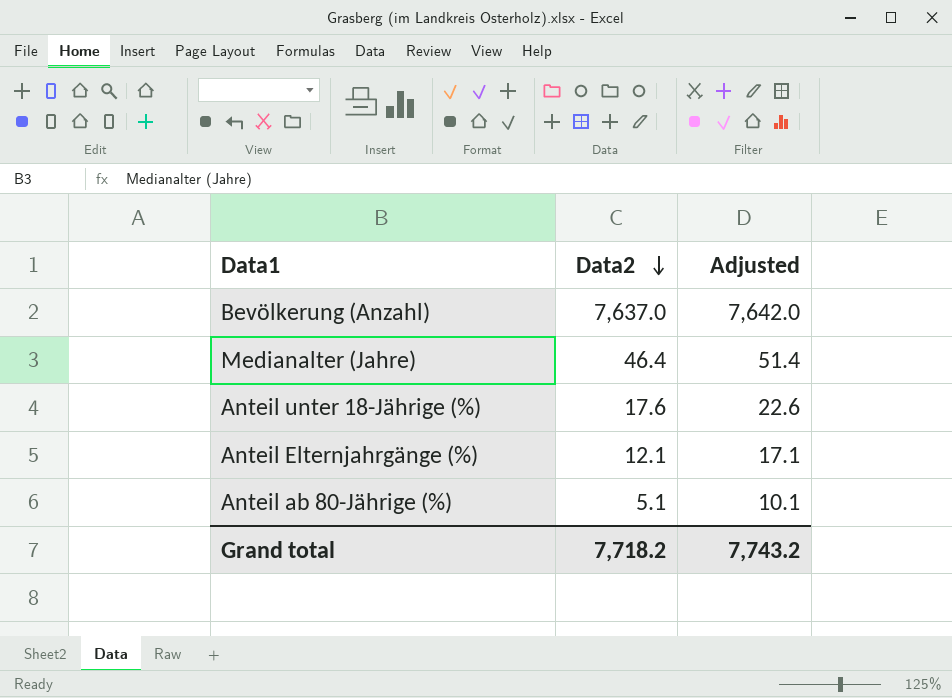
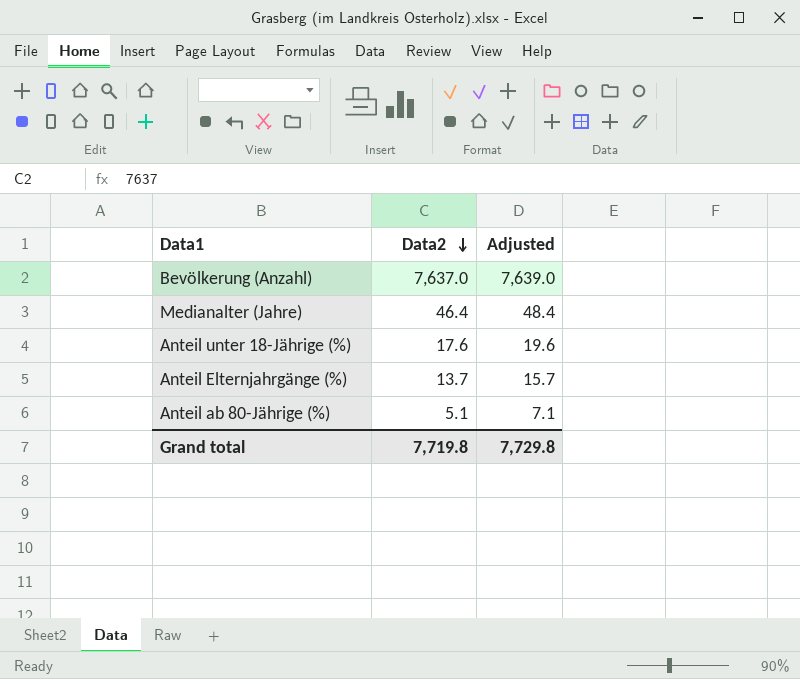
column Adjusted | formula: [Data2] + 5 -> [Data2] + 2
Anteil Elternjahrgänge (%) | Data2: 12.1 -> 13.7
Grand total | Data2: 7,718.2 -> 7,719.8
Grand total | Adjusted: 7,743.2 -> 7,729.8

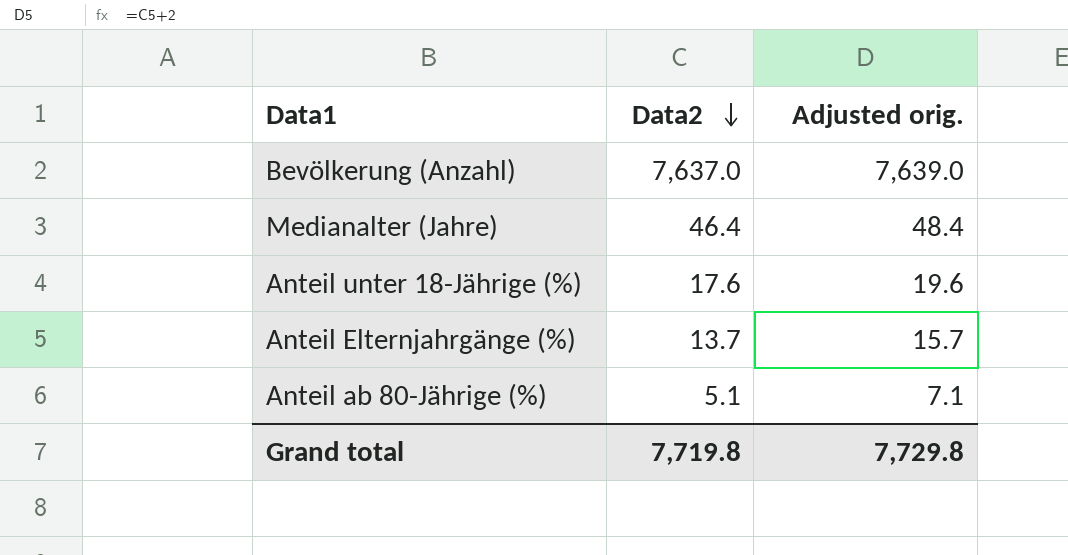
column name: Adjusted -> Adjusted orig.

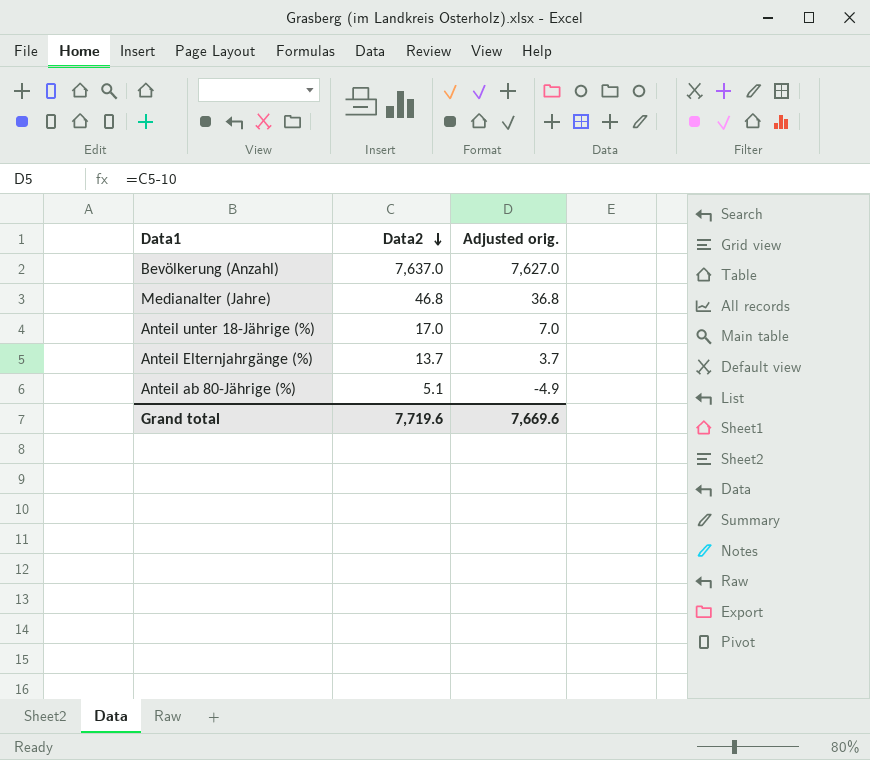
column Adjusted orig. | formula: [Data2] + 2 -> [Data2] - 10
Medianalter (Jahre) | Data2: 46.4 -> 46.8
Anteil unter 18-Jährige (%) | Data2: 17.6 -> 17.0
Grand total | Data2: 7,719.8 -> 7,719.6
Grand total | Adjusted orig.: 7,729.8 -> 7,669.6

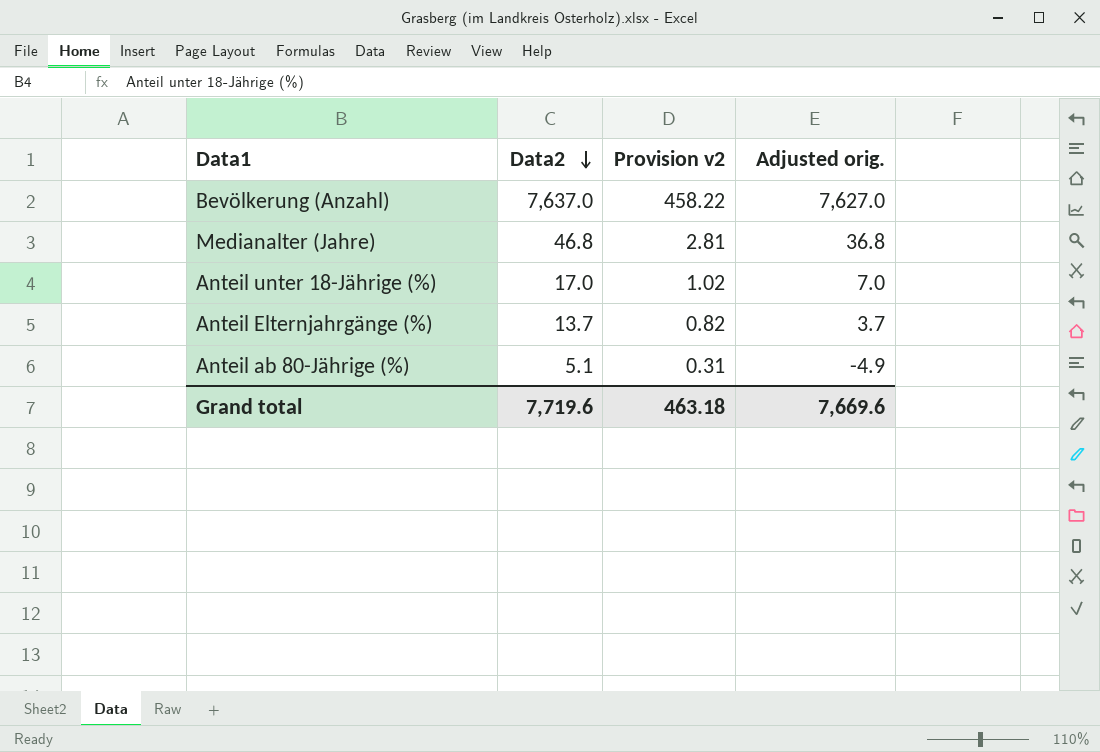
column Provision v2 | formula: none -> [Data2] * 0.06

